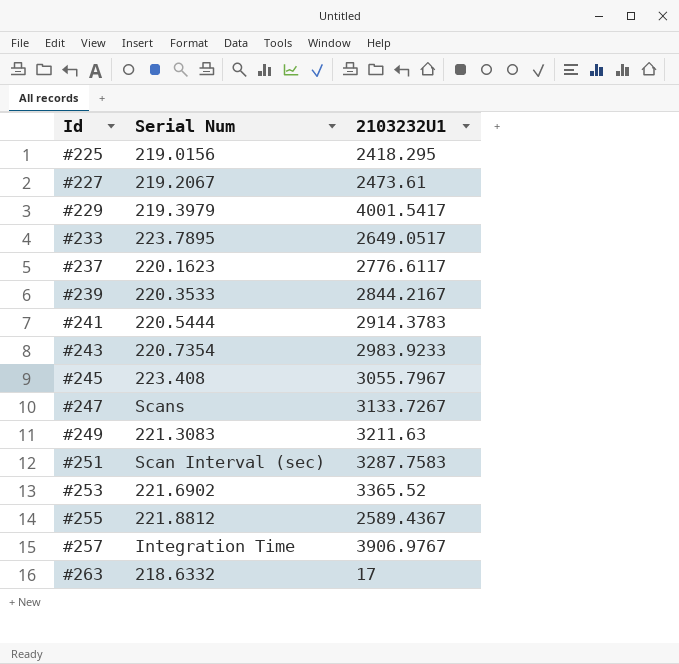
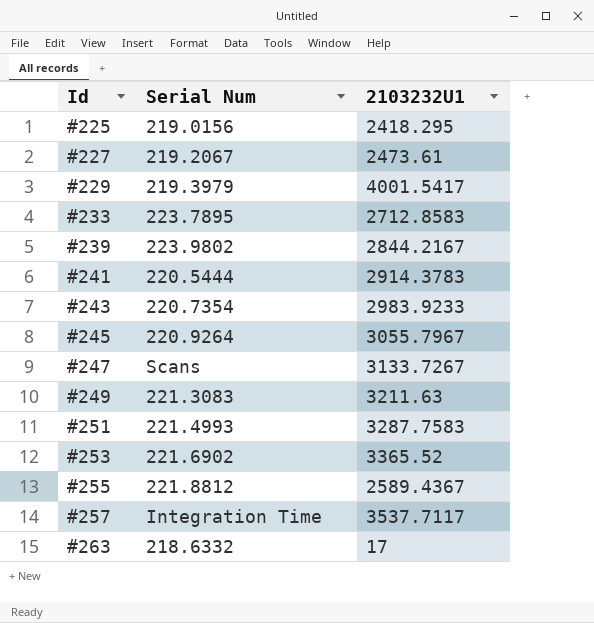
row #237: 220.1623 | 2776.6117 -> none
#233 | 2103232U1: 2649.0517 -> 2712.8583
#239 | Serial Num: 220.3533 -> 223.9802
#245 | Serial Num: 223.408 -> 220.9264
#251 | Serial Num: Scan Interval (sec) -> 221.4993
#257 | 2103232U1: 3906.9767 -> 3537.7117

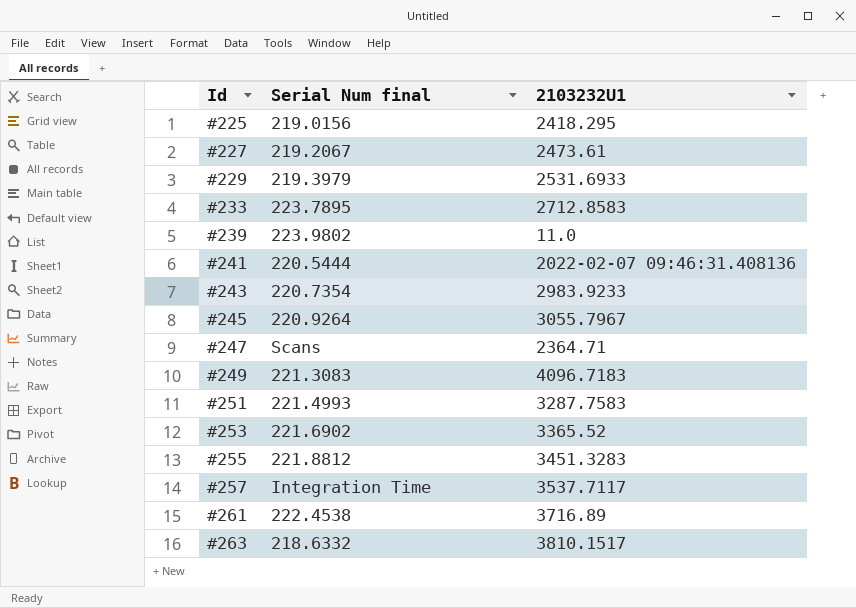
column name: Serial Num -> Serial Num final
#229 | 2103232U1: 4001.5417 -> 2531.6933
#239 | 2103232U1: 2844.2167 -> 11.0
#241 | 2103232U1: 2914.3783 -> 2022-02-07 09:46:31.408136
#247 | 2103232U1: 3133.7267 -> 2364.71
#249 | 2103232U1: 3211.63 -> 4096.7183
#255 | 2103232U1: 2589.4367 -> 3451.3283
row #261: none -> 222.4538 | 3716.89
#263 | 2103232U1: 17 -> 3810.1517

